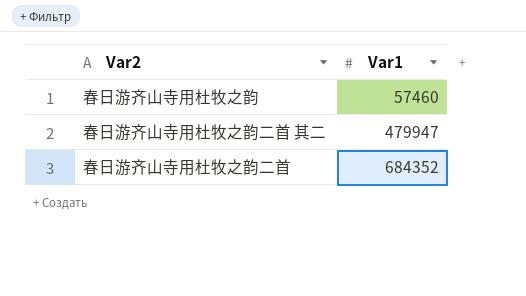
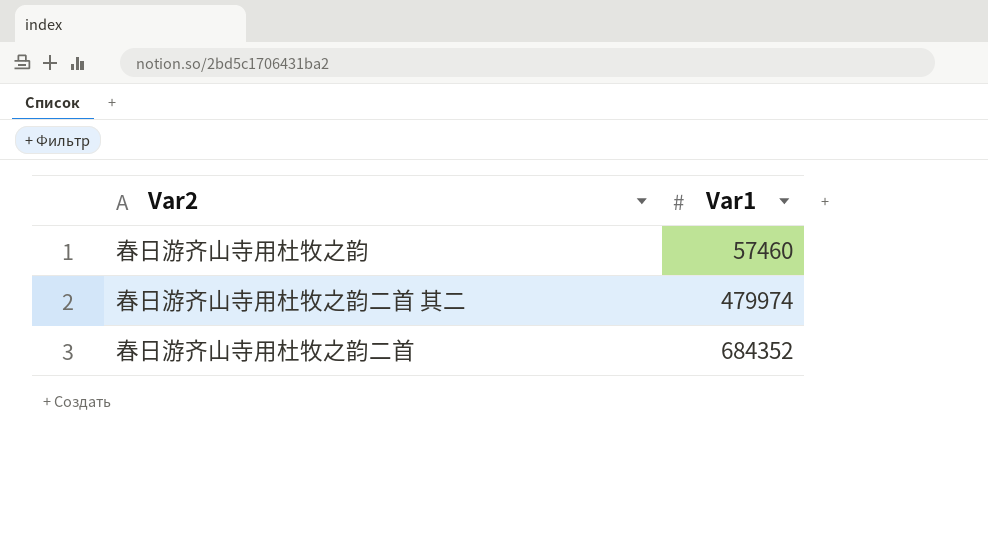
春日游齐山寺用杜牧之韵二首 其二 | Var1: 479947 -> 479974

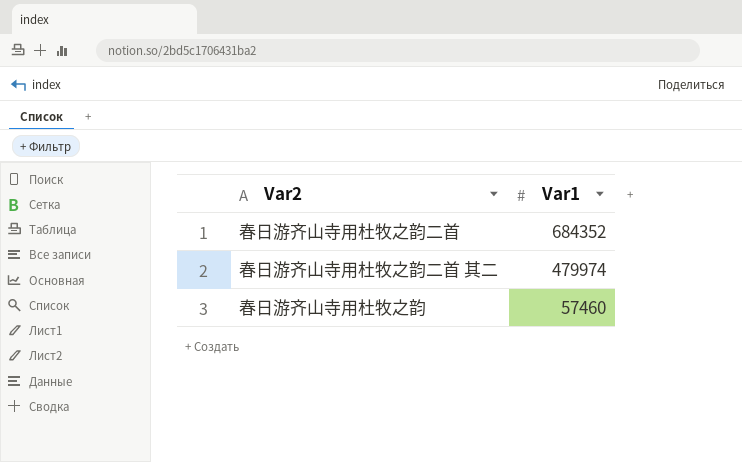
row order: Var1 ascending -> Var1 descending

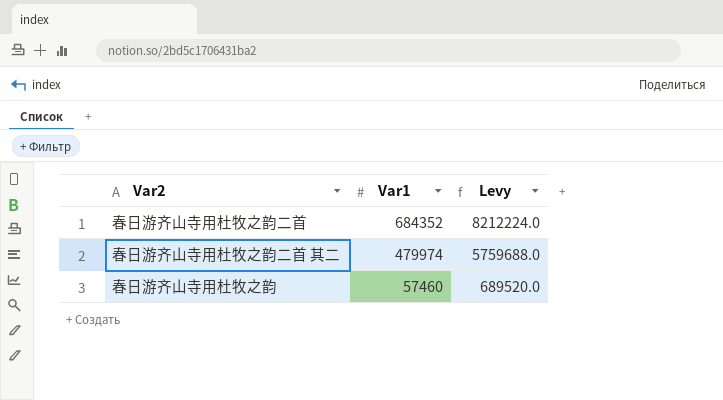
column Levy | formula: none -> [Var1] * 12

